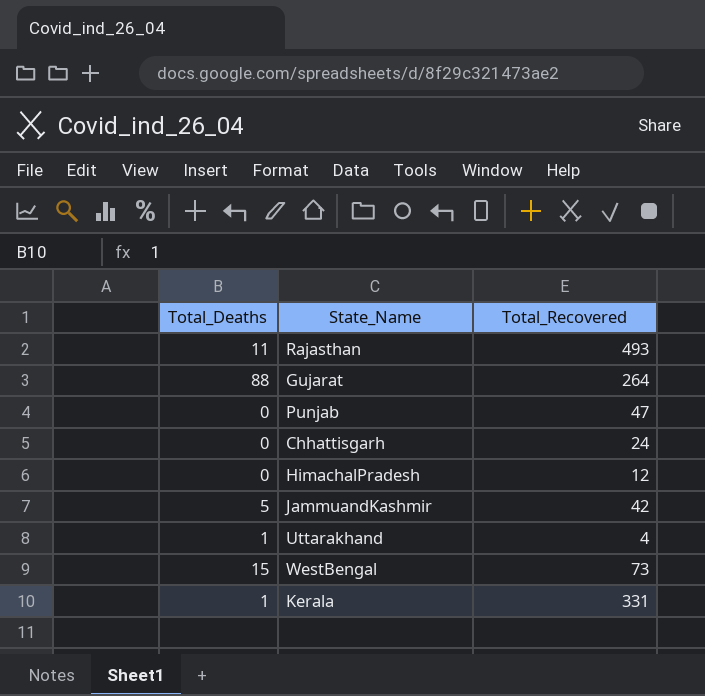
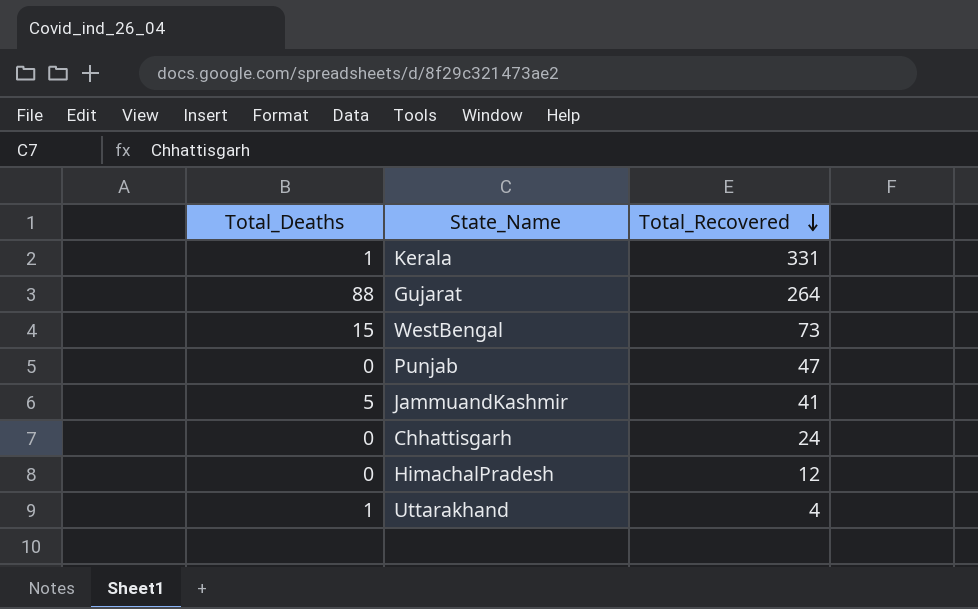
row order: none -> Total_Recovered descending
row Rajasthan: 11 | 493 -> none
JammuandKashmir | Total_Recovered: 42 -> 41

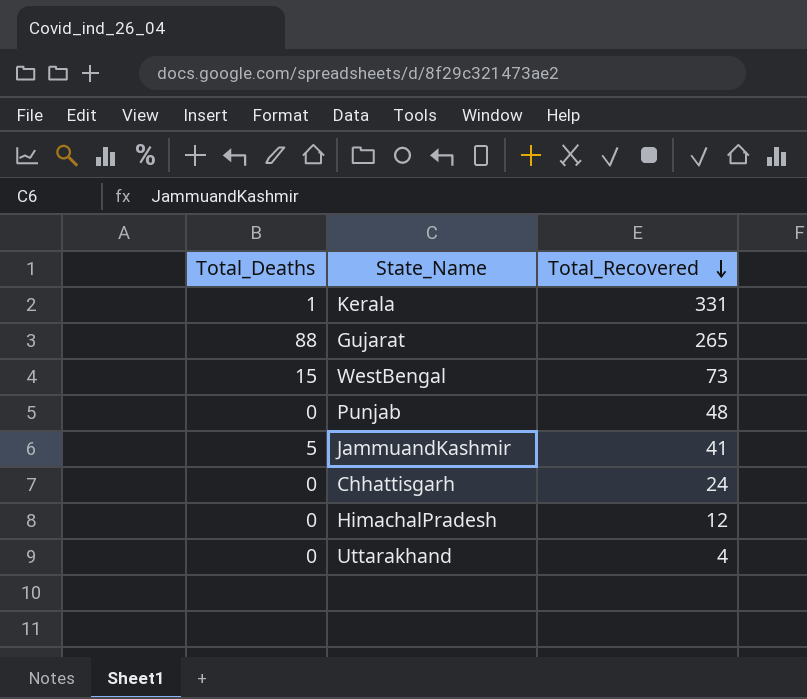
Gujarat | Total_Recovered: 264 -> 265
Punjab | Total_Recovered: 47 -> 48
Uttarakhand | Total_Deaths: 1 -> 0

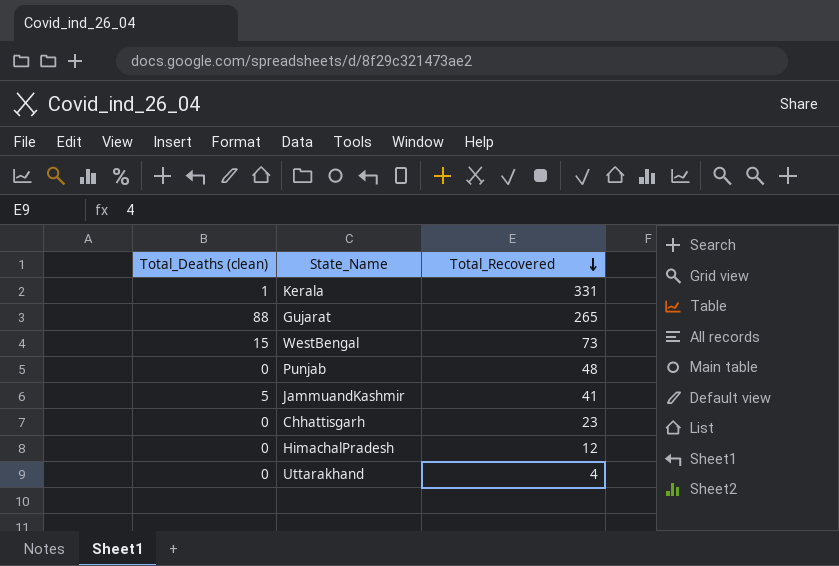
column name: Total_Deaths -> Total_Deaths (clean)
Chhattisgarh | Total_Recovered: 24 -> 23

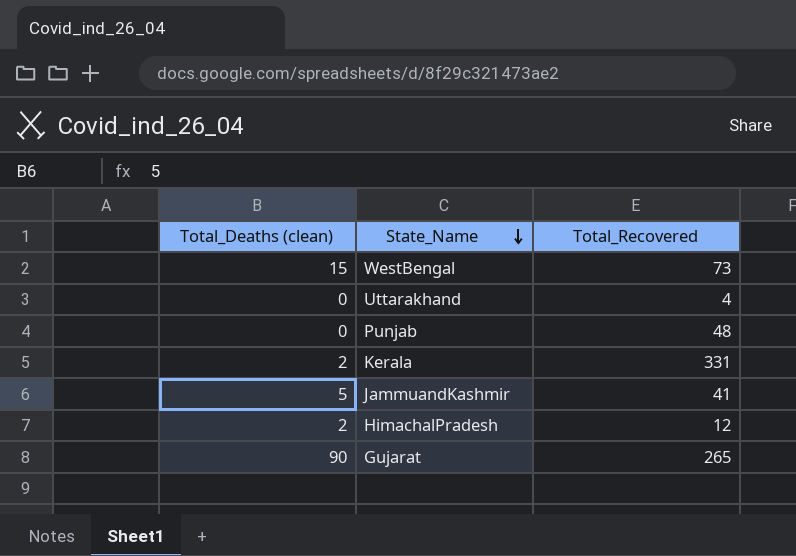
row order: Total_Recovered descending -> State_Name descending
row Chhattisgarh: 0 | 23 -> none
Kerala | Total_Deaths (clean): 1 -> 2
HimachalPradesh | Total_Deaths (clean): 0 -> 2
Gujarat | Total_Deaths (clean): 88 -> 90

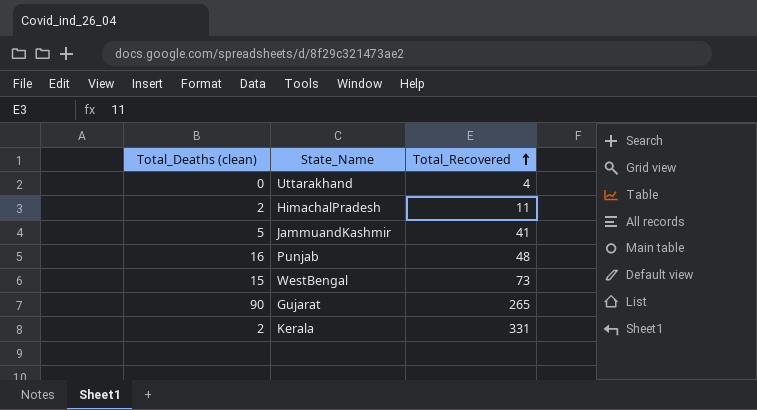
row order: State_Name descending -> Total_Recovered ascending
HimachalPradesh | Total_Recovered: 12 -> 11
Punjab | Total_Deaths (clean): 0 -> 16

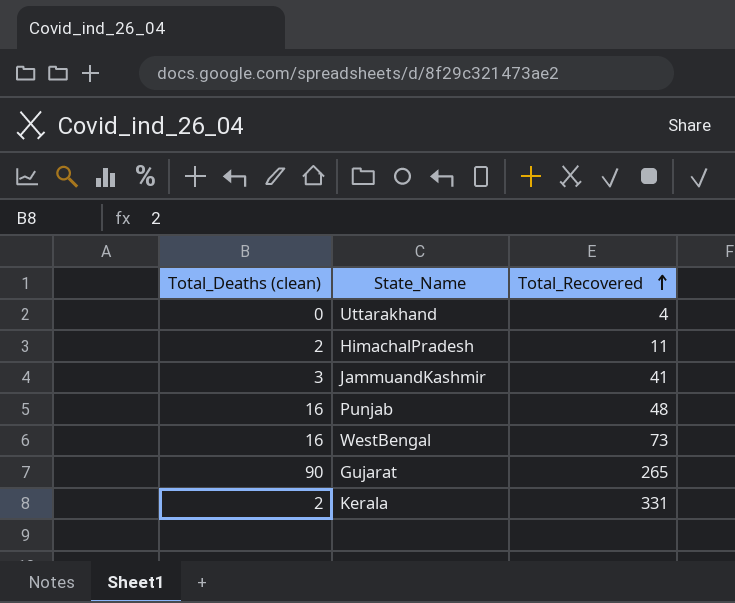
JammuandKashmir | Total_Deaths (clean): 5 -> 3
WestBengal | Total_Deaths (clean): 15 -> 16

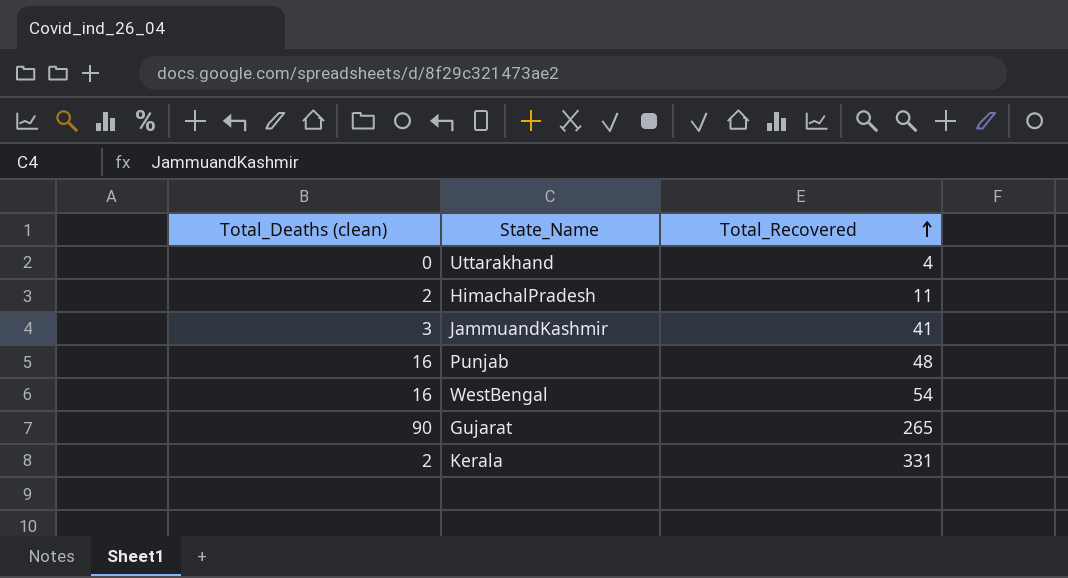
WestBengal | Total_Recovered: 73 -> 54

